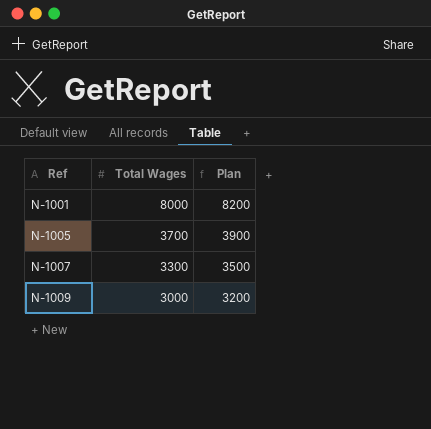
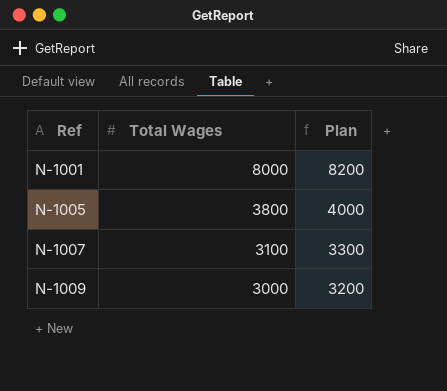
N-1005 | Total Wages: 3700 -> 3800
N-1005 | Plan: 3900 -> 4000
N-1007 | Total Wages: 3300 -> 3100
N-1007 | Plan: 3500 -> 3300

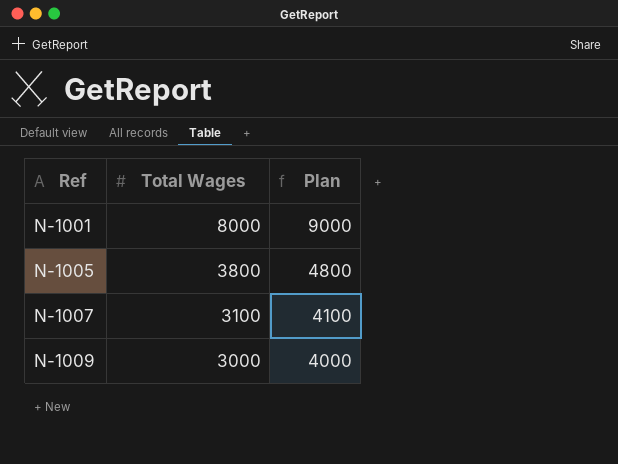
column Plan | formula: [Total Wages] + 200 -> [Total Wages] + 1000

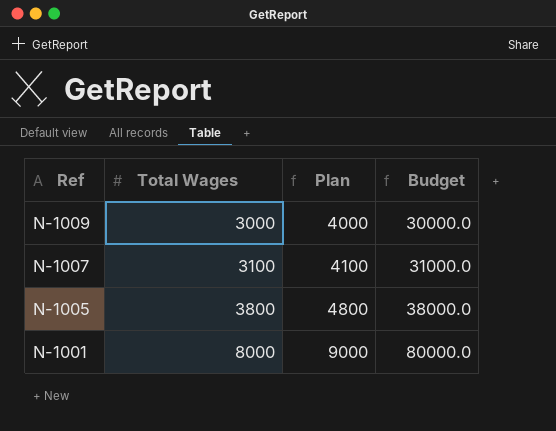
row order: Ref ascending -> Ref descending
column Budget | formula: none -> [Total Wages] * 10

